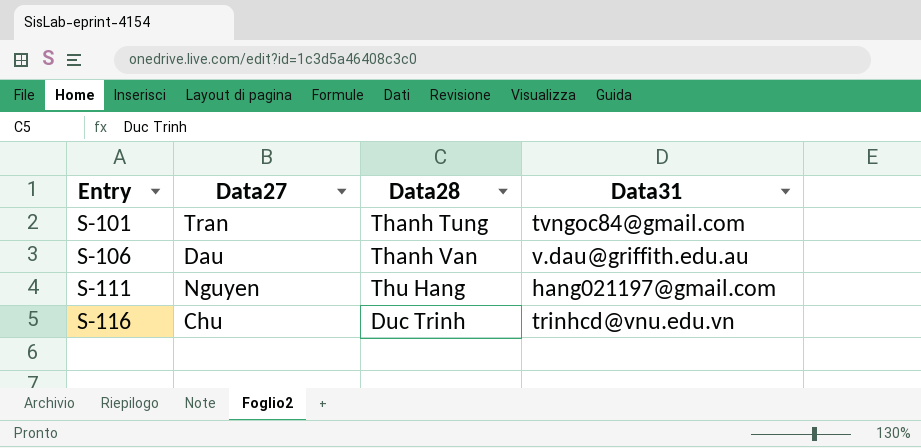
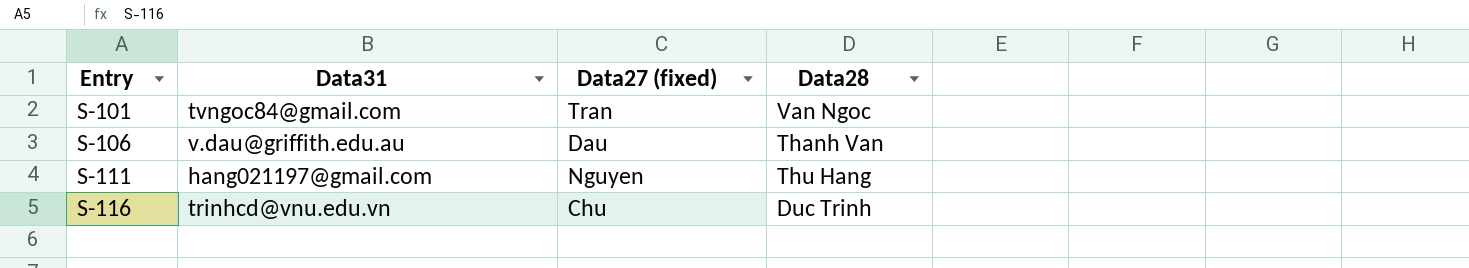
column Data31 | position: 4 -> 2
column name: Data27 -> Data27 (fixed)
S-101 | Data28: Thanh Tung -> Van Ngoc

